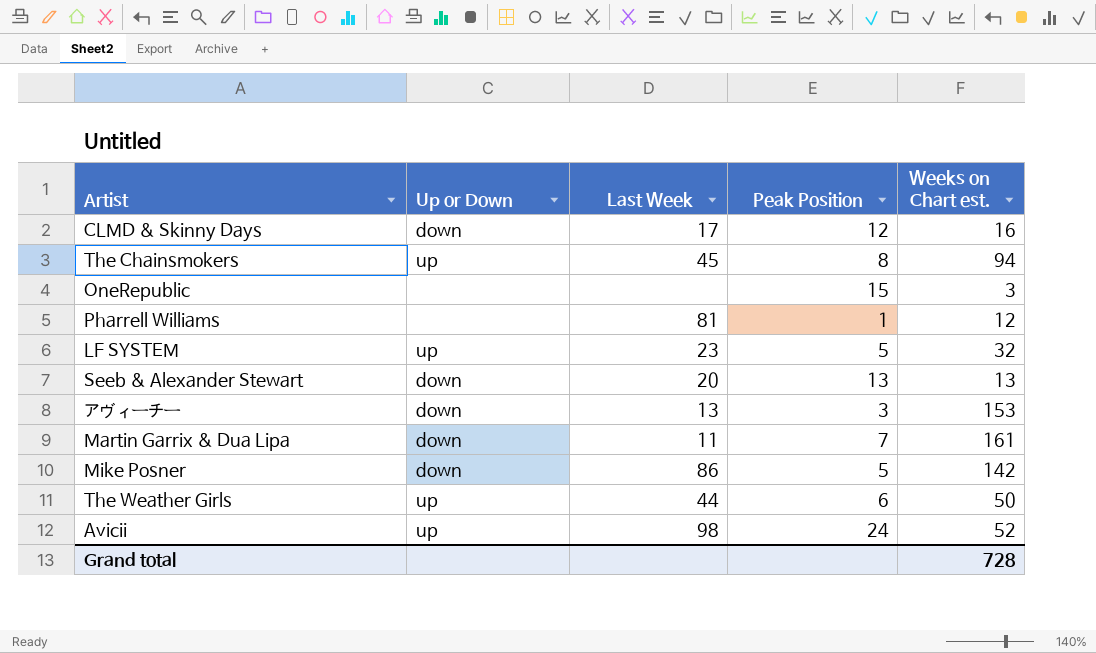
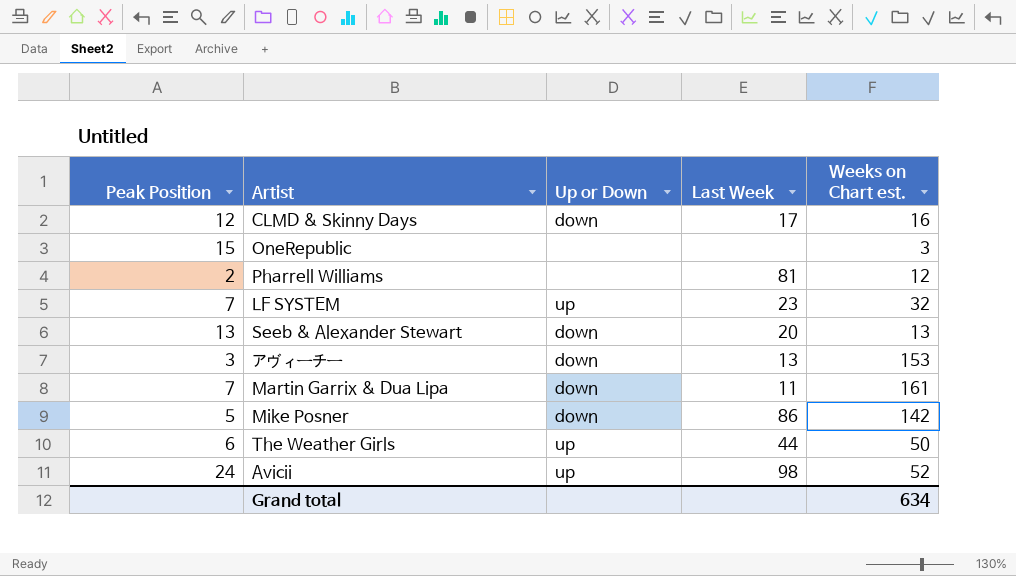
column Peak Position | position: 4 -> 1
row The Chainsmokers: up | 45 | 8 | 94 -> none
Pharrell Williams | Peak Position: 1 -> 2
LF SYSTEM | Peak Position: 5 -> 7
Grand total | Weeks on Chart est.: 728 -> 634

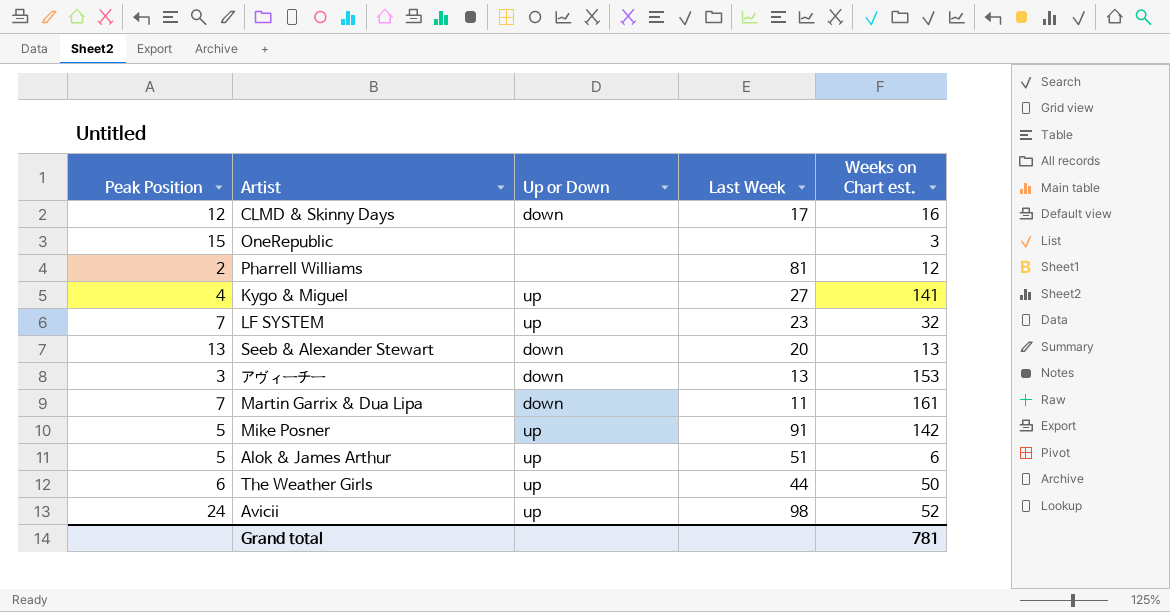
row Kygo & Miguel: none -> 4 | up | 27 | 141
Mike Posner | Up or Down: down -> up
Mike Posner | Last Week: 86 -> 91
row Alok & James Arthur: none -> 5 | up | 51 | 6
Grand total | Weeks on Chart est.: 634 -> 781

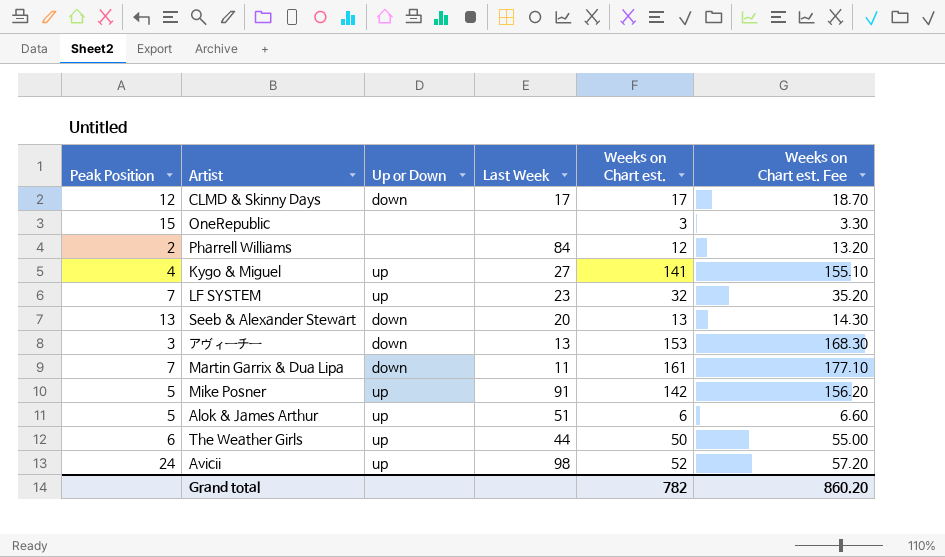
column Weeks on Chart est. Fee | formula: none -> [Weeks on Chart est.] * 1.1
CLMD & Skinny Days | Weeks on Chart est.: 16 -> 17
Pharrell Williams | Last Week: 81 -> 84
Grand total | Weeks on Chart est.: 781 -> 782

